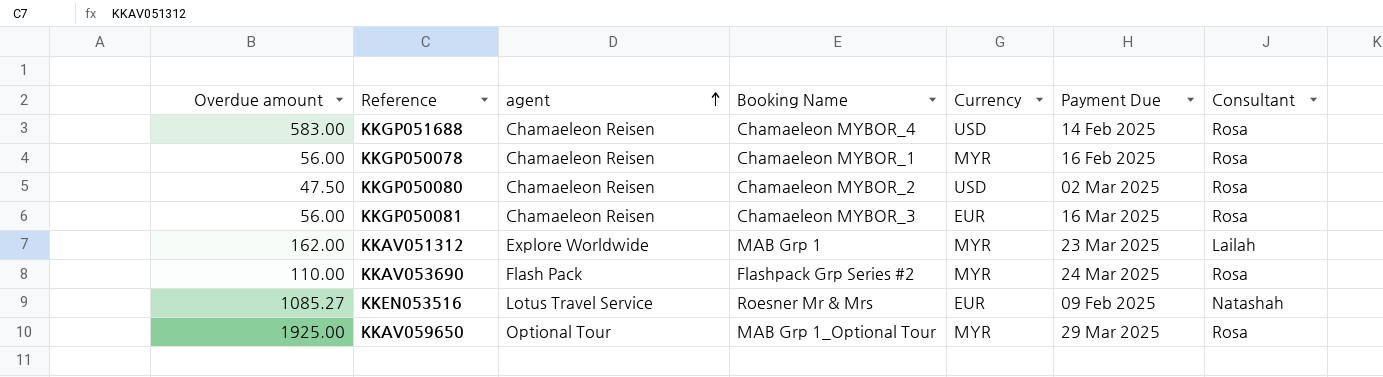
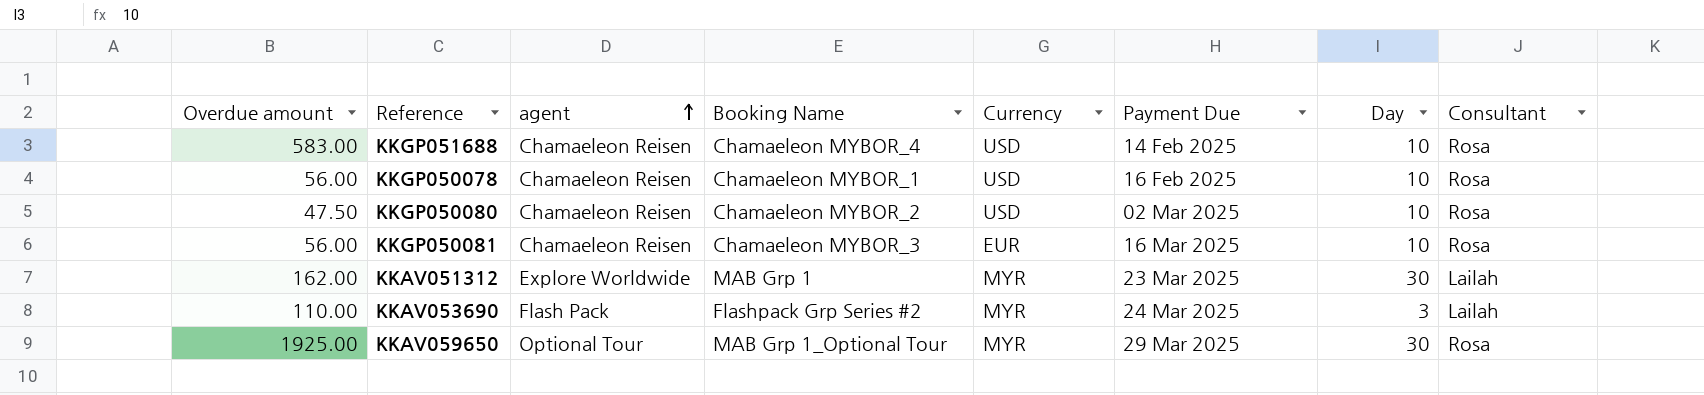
column Day | position: none -> 7
row KKEN053516: 1085.27 | Lotus Travel Service | Roesner Mr & Mrs | EUR | 09 Feb 2025 | Natashah -> none
KKGP050078 | Currency: MYR -> USD
KKAV053690 | Consultant: Rosa -> Lailah

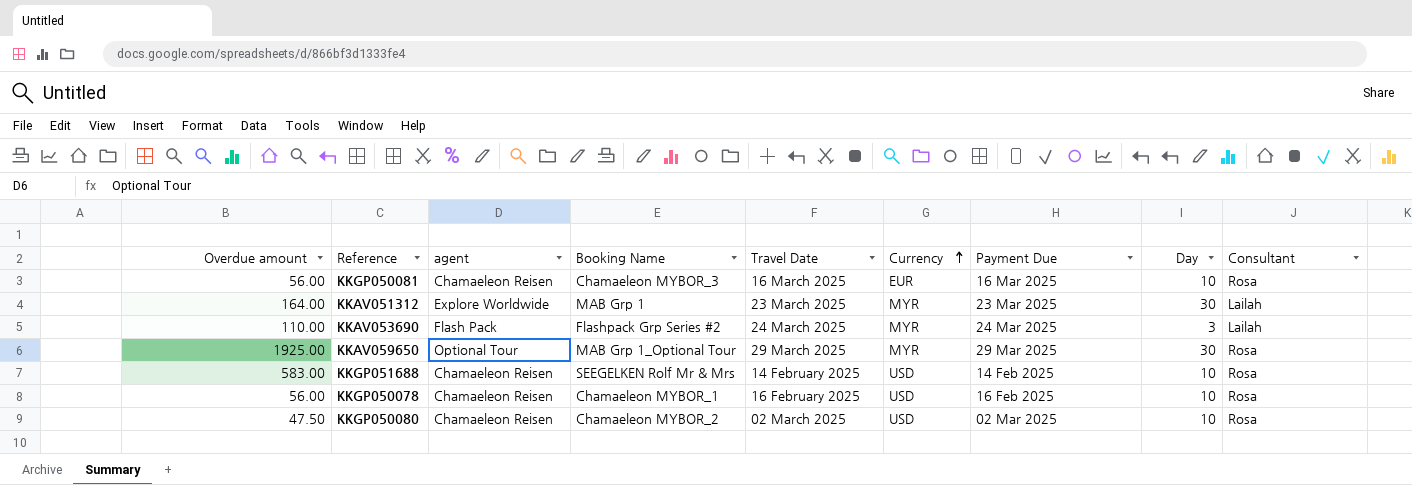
row order: agent ascending -> Currency ascending
column Travel Date | position: none -> 5
KKAV051312 | Overdue amount: 162.00 -> 164.00
KKGP051688 | Booking Name: Chamaeleon MYBOR_4 -> SEEGELKEN Rolf Mr & Mrs

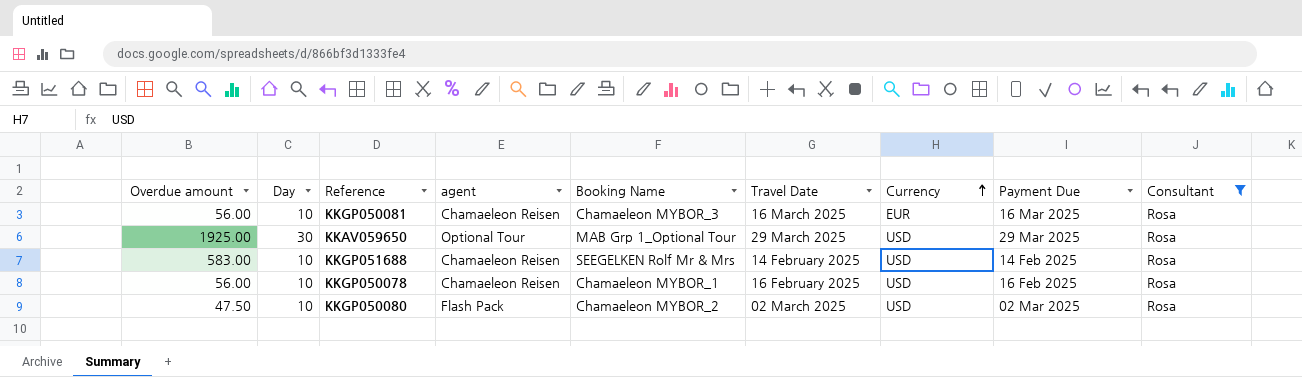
filter: none -> Consultant = Rosa
column Day | position: 8 -> 2
KKAV059650 | Currency: MYR -> USD
KKGP050080 | agent: Chamaeleon Reisen -> Flash Pack

